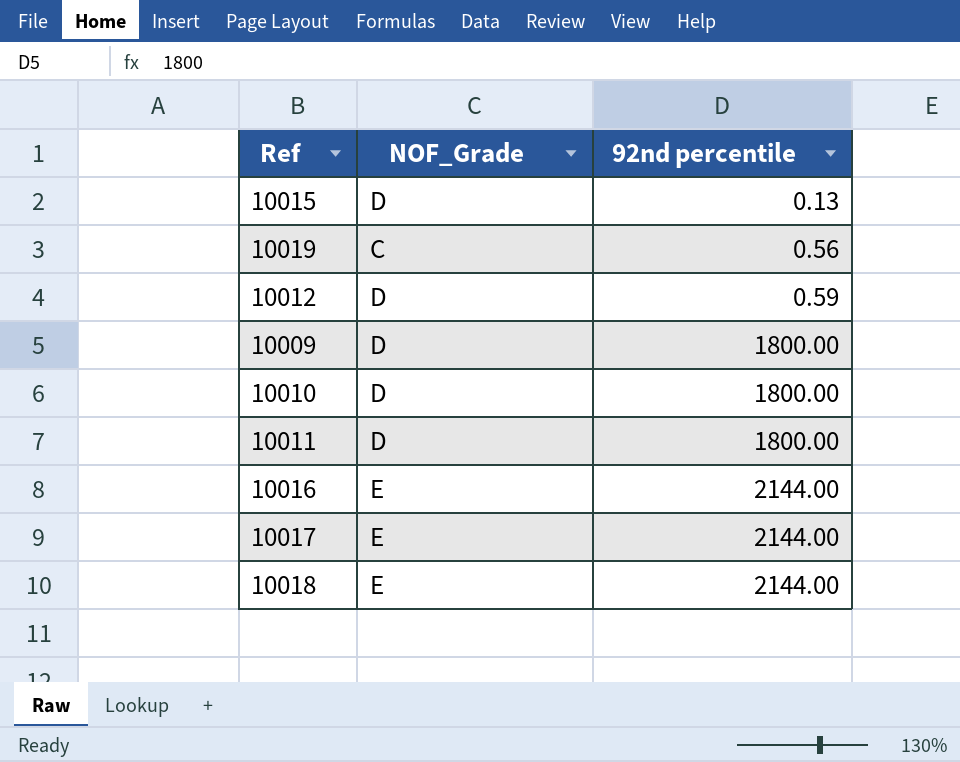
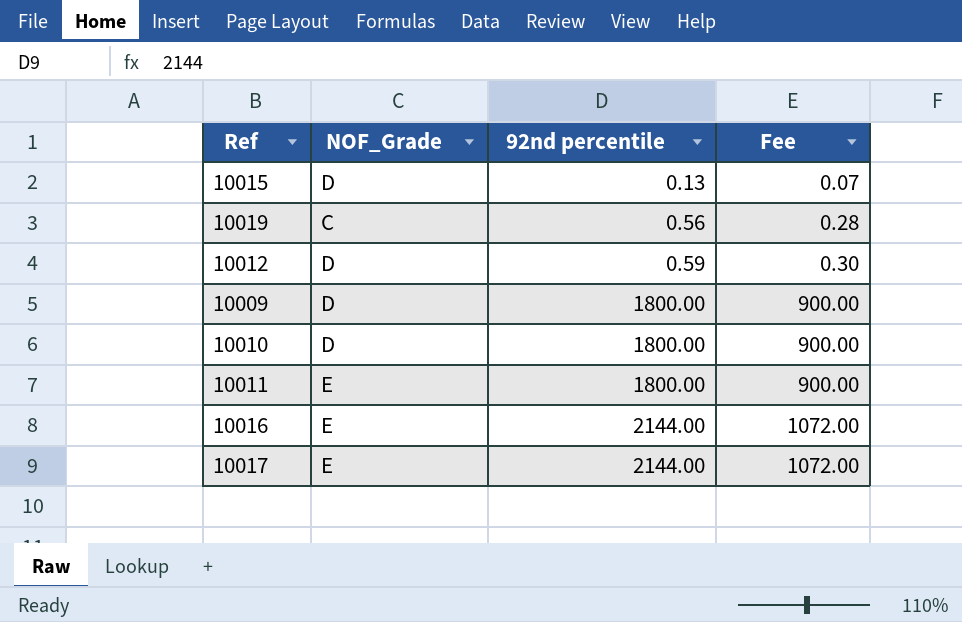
column Fee | formula: none -> [92nd percentile] * 0.5
row 10018: E | 2144.00 -> none
10011 | NOF_Grade: D -> E

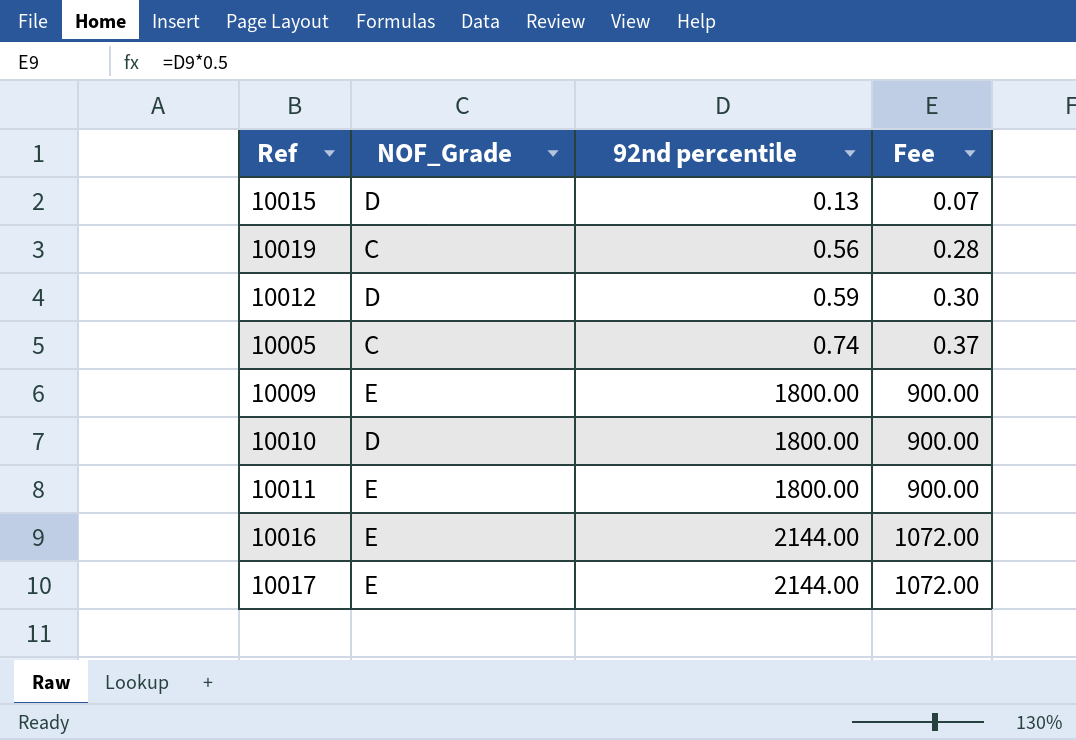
row 10005: none -> C | 0.74 | 0.37
10009 | NOF_Grade: D -> E

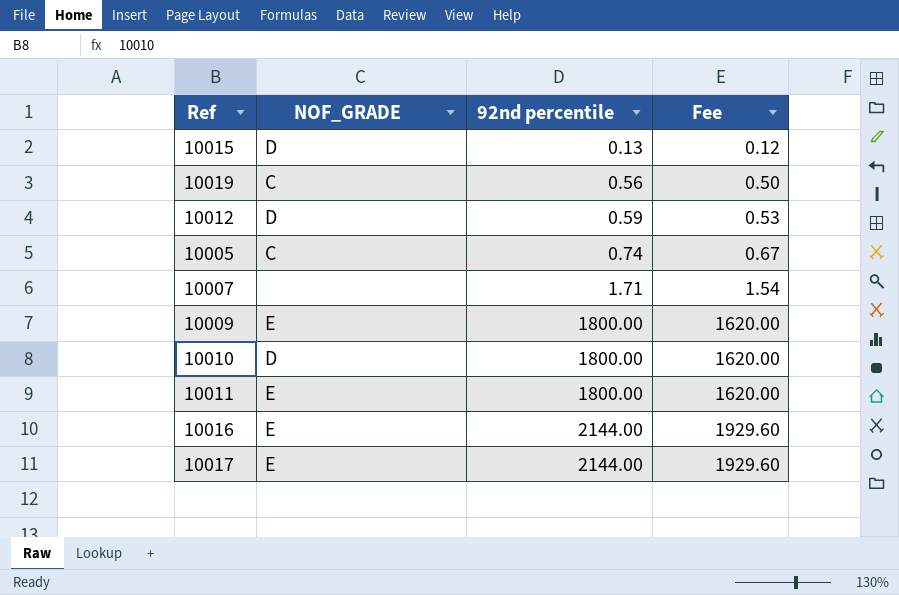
column name: NOF_Grade -> NOF_GRADE
column Fee | formula: [92nd percentile] * 0.5 -> [92nd percentile] * 0.9
row 10007: none -> none | 1.71 | 1.54

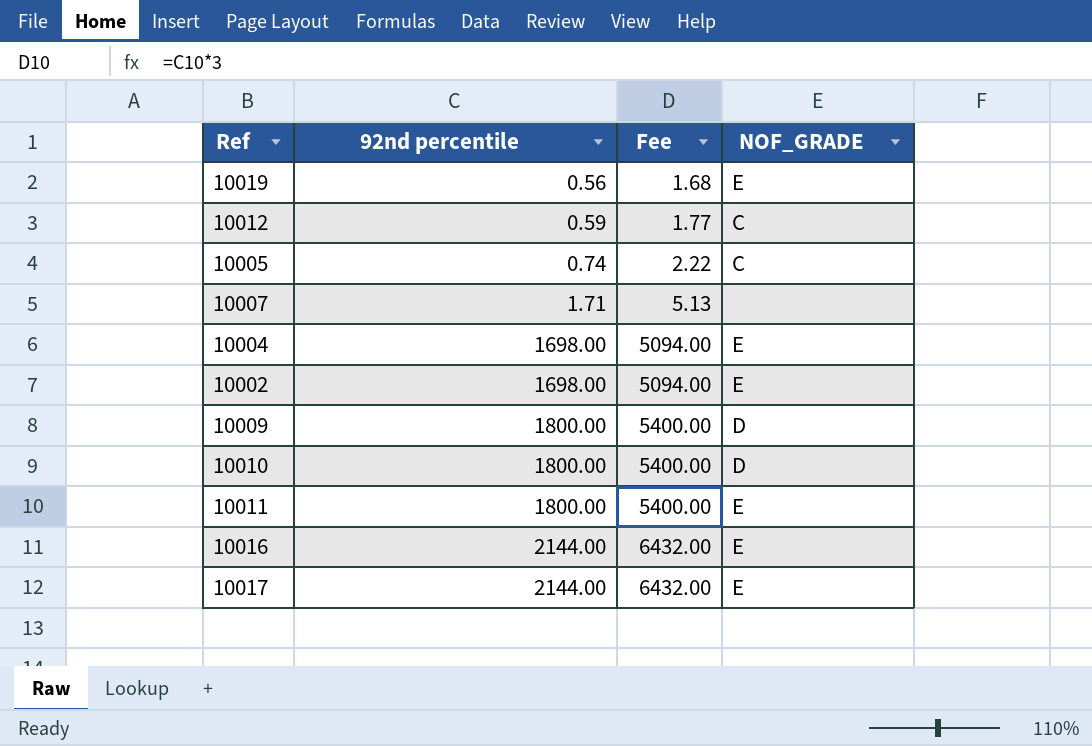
column Fee | formula: [92nd percentile] * 0.9 -> [92nd percentile] * 3
column NOF_GRADE | position: 2 -> 4
row 10015: D | 0.13 | 0.12 -> none
10019 | NOF_GRADE: C -> E
10012 | NOF_GRADE: D -> C
row 10004: none -> 1698.00 | 5094.00 | E
row 10002: none -> 1698.00 | 5094.00 | E
10009 | NOF_GRADE: E -> D

